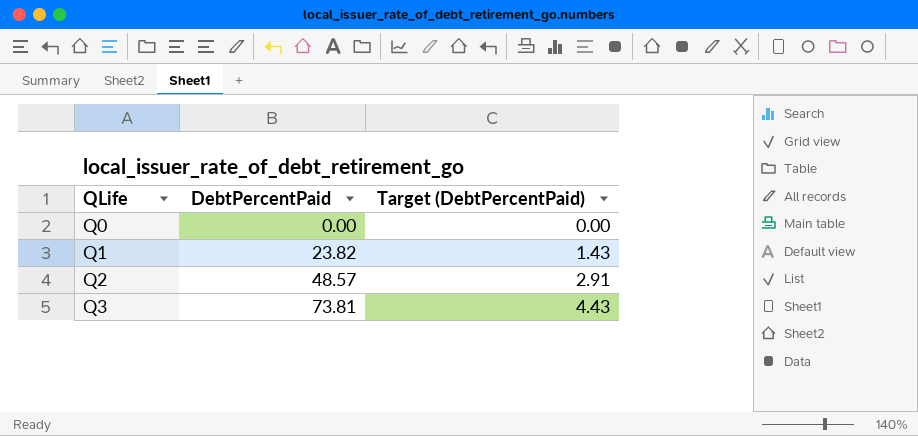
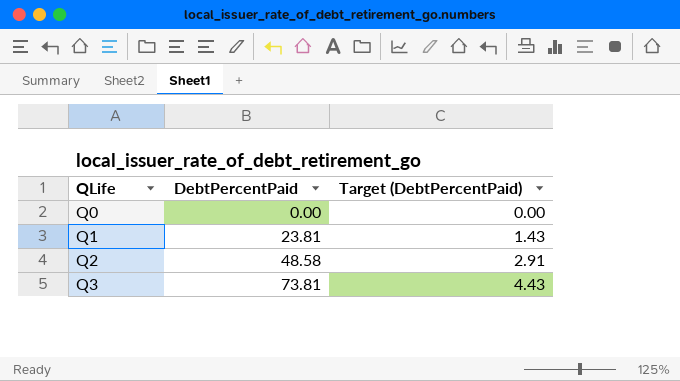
Q1 | DebtPercentPaid: 23.82 -> 23.81
Q2 | DebtPercentPaid: 48.57 -> 48.58

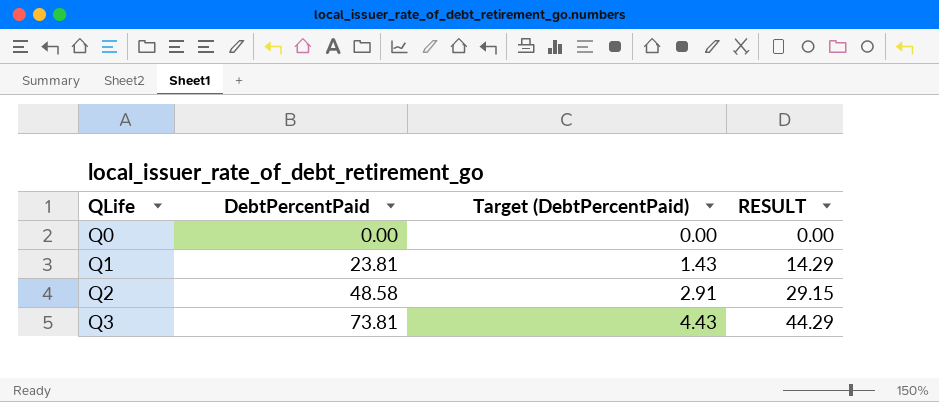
column RESULT | formula: none -> [DebtPercentPaid] * 0.6

